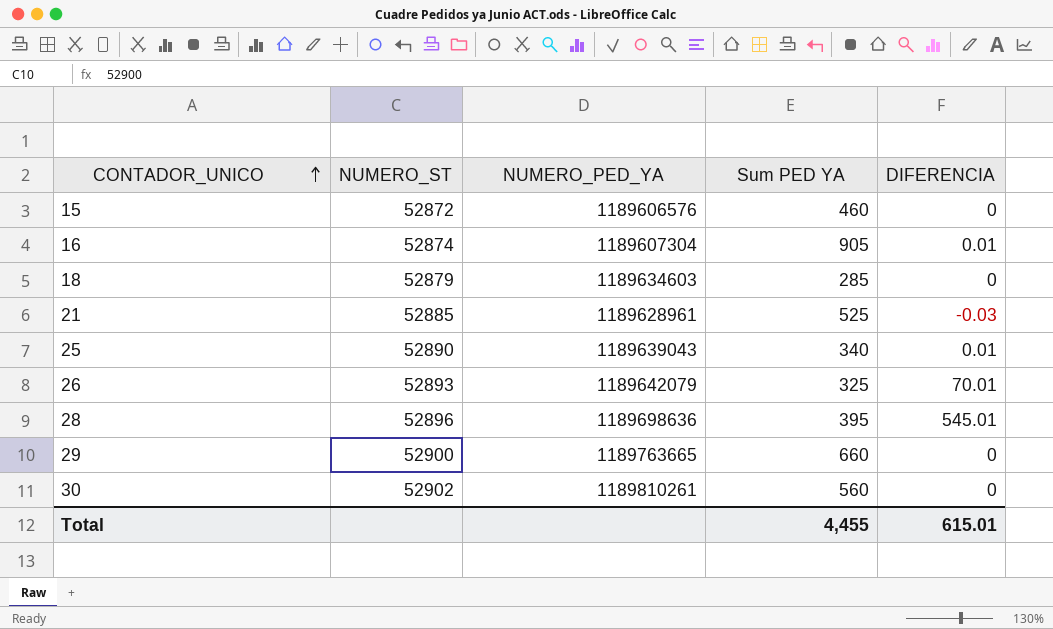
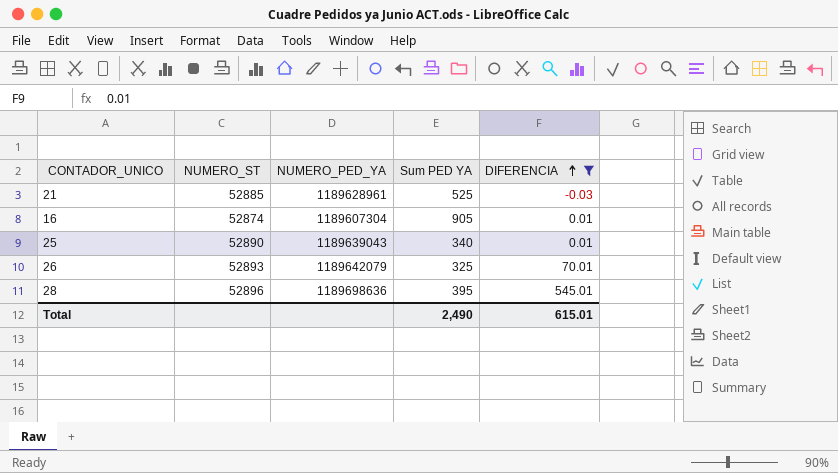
filter: none -> DIFERENCIA != 0
row order: CONTADOR_UNICO ascending -> DIFERENCIA ascending
Total | Sum PED YA: 4,455 -> 2,490

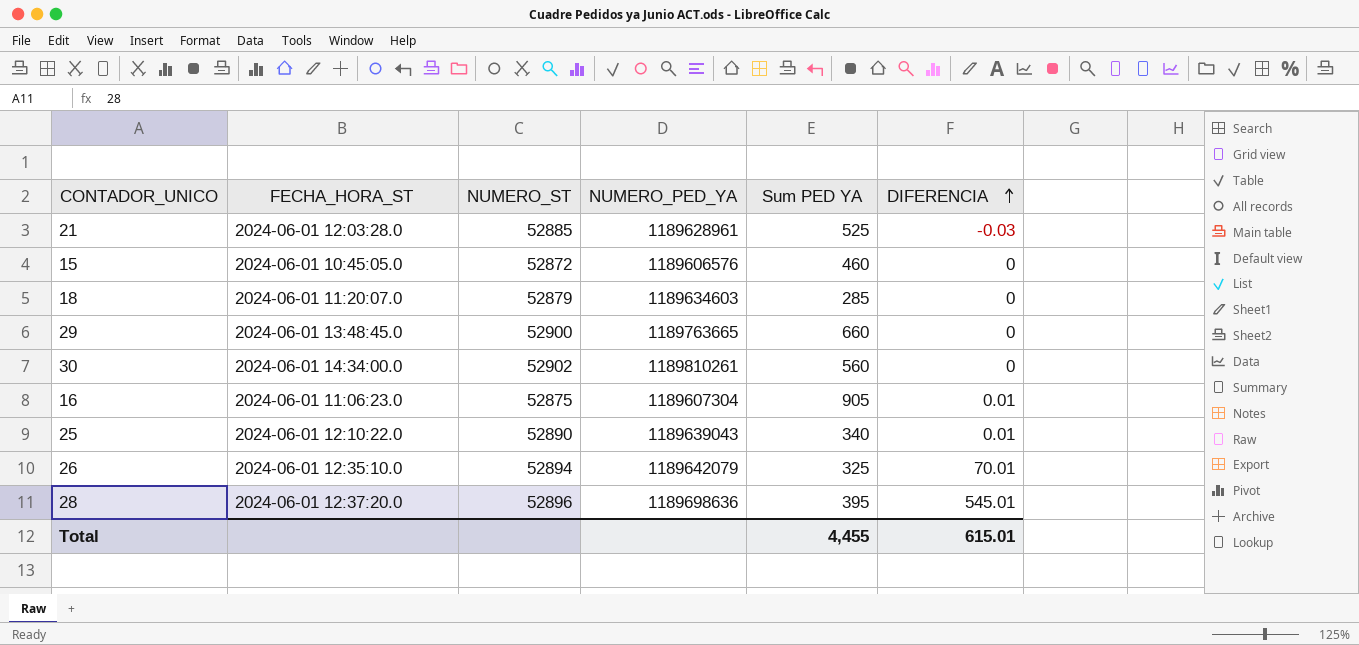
filter: DIFERENCIA != 0 -> none
column FECHA_HORA_ST | position: none -> 2
16 | NUMERO_ST: 52874 -> 52875
26 | NUMERO_ST: 52893 -> 52894
Total | Sum PED YA: 2,490 -> 4,455

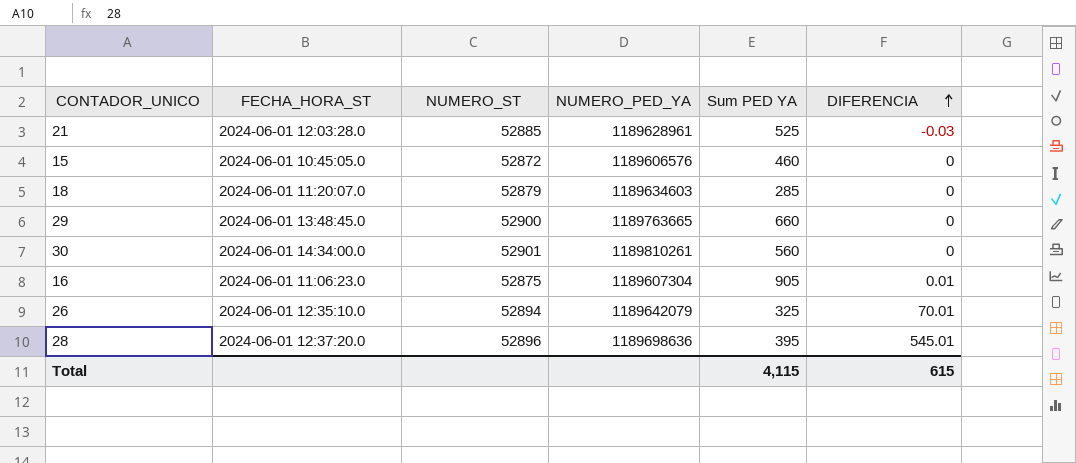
row 25: 2024-06-01 12:10:22.0 | 52890 | 1189639043 | 340 | 0.01 -> none
30 | NUMERO_ST: 52902 -> 52901
Total | Sum PED YA: 4,455 -> 4,115
Total | DIFERENCIA: 615.01 -> 615

